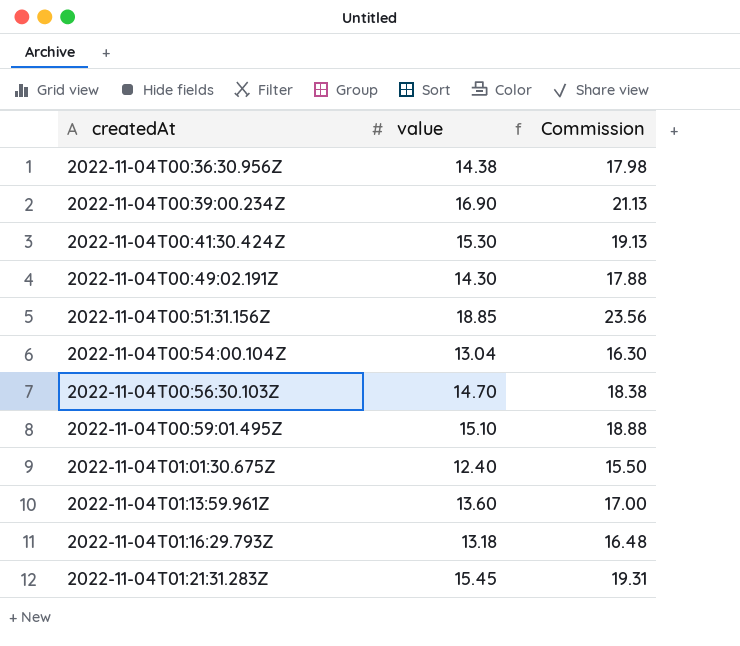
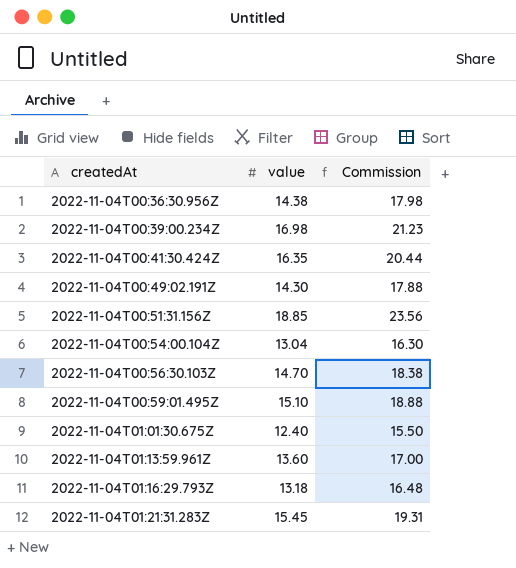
2022-11-04T00:39:00.234Z | value: 16.90 -> 16.98
2022-11-04T00:39:00.234Z | Commission: 21.13 -> 21.23
2022-11-04T00:41:30.424Z | value: 15.30 -> 16.35
2022-11-04T00:41:30.424Z | Commission: 19.13 -> 20.44

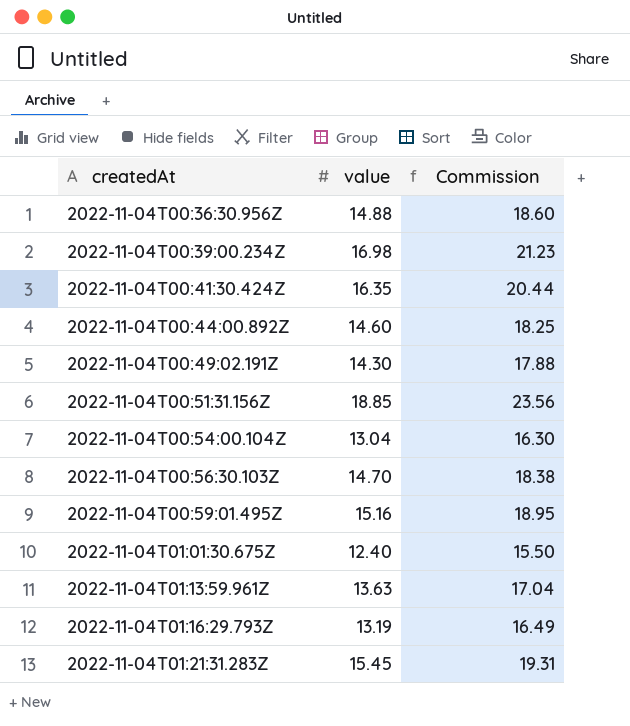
2022-11-04T00:36:30.956Z | value: 14.38 -> 14.88
2022-11-04T00:36:30.956Z | Commission: 17.98 -> 18.60
row 2022-11-04T00:44:00.892Z: none -> 14.60 | 18.25
2022-11-04T00:59:01.495Z | value: 15.10 -> 15.16
2022-11-04T00:59:01.495Z | Commission: 18.88 -> 18.95
2022-11-04T01:13:59.961Z | value: 13.60 -> 13.63
2022-11-04T01:13:59.961Z | Commission: 17.00 -> 17.04
2022-11-04T01:16:29.793Z | value: 13.18 -> 13.19
2022-11-04T01:16:29.793Z | Commission: 16.48 -> 16.49

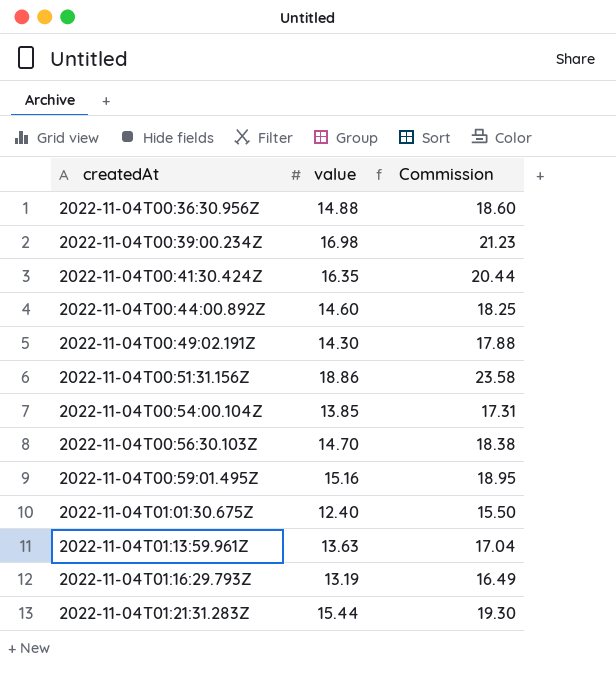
2022-11-04T00:51:31.156Z | value: 18.85 -> 18.86
2022-11-04T00:51:31.156Z | Commission: 23.56 -> 23.58
2022-11-04T00:54:00.104Z | value: 13.04 -> 13.85
2022-11-04T00:54:00.104Z | Commission: 16.30 -> 17.31
2022-11-04T01:21:31.283Z | value: 15.45 -> 15.44
2022-11-04T01:21:31.283Z | Commission: 19.31 -> 19.30

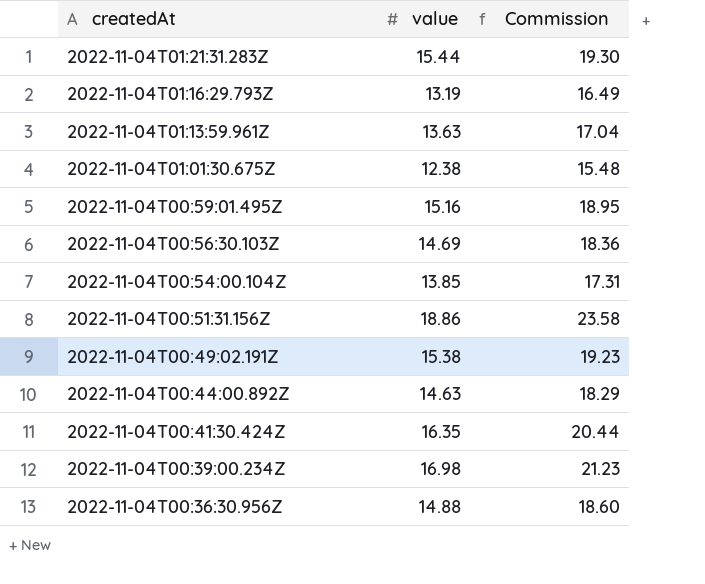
row order: createdAt ascending -> createdAt descending
2022-11-04T01:01:30.675Z | value: 12.40 -> 12.38
2022-11-04T01:01:30.675Z | Commission: 15.50 -> 15.48
2022-11-04T00:56:30.103Z | value: 14.70 -> 14.69
2022-11-04T00:56:30.103Z | Commission: 18.38 -> 18.36
2022-11-04T00:49:02.191Z | value: 14.30 -> 15.38
2022-11-04T00:49:02.191Z | Commission: 17.88 -> 19.23
2022-11-04T00:44:00.892Z | value: 14.60 -> 14.63
2022-11-04T00:44:00.892Z | Commission: 18.25 -> 18.29

